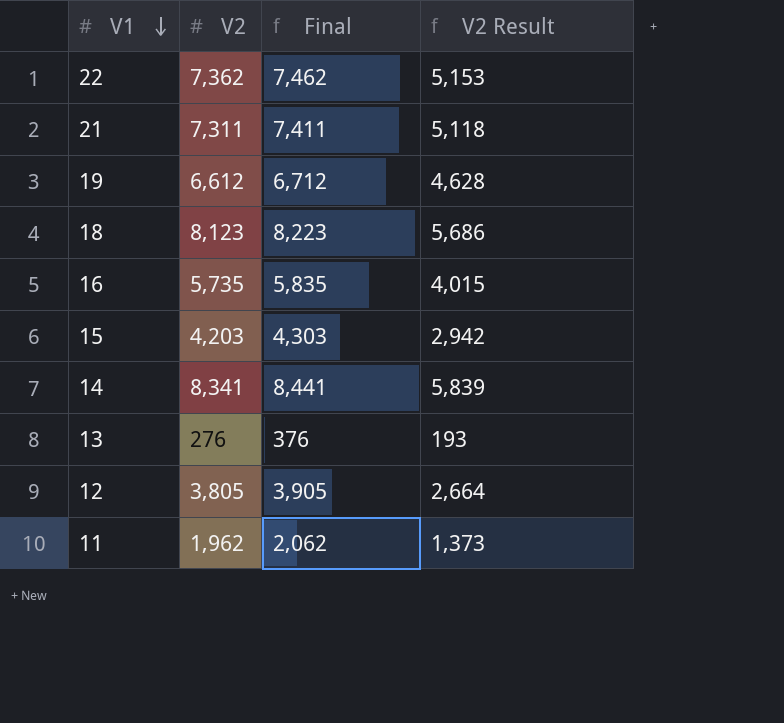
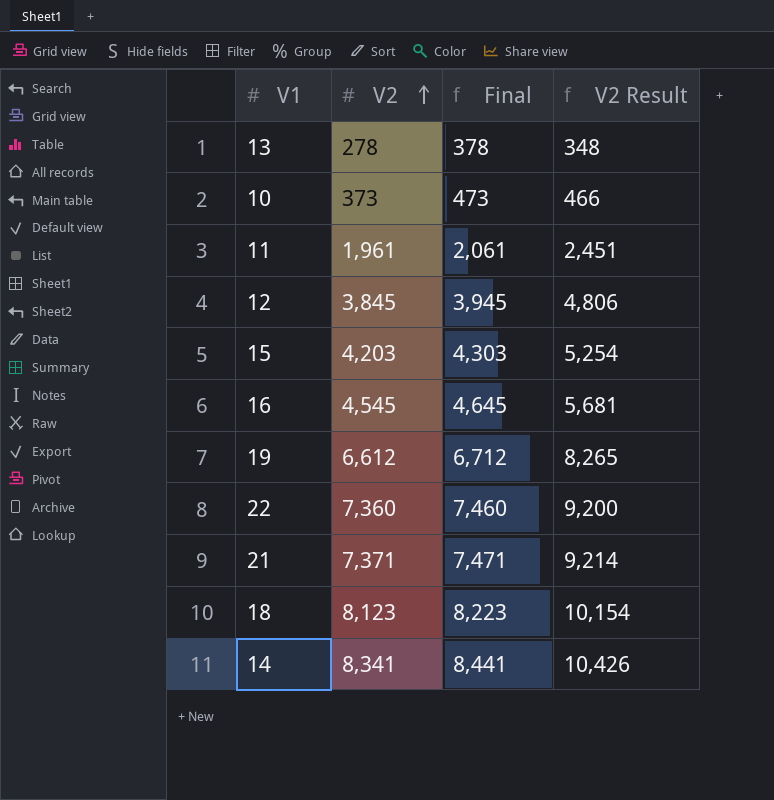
row order: V1 descending -> V2 ascending
column V2 Result | formula: [V2] * 0.7 -> [V2] * 1.25
13 | V2: 276 -> 278
13 | Final: 376 -> 378
row 10: none -> 373 | 473 | 466
11 | V2: 1,962 -> 1,961
11 | Final: 2,062 -> 2,061
12 | V2: 3,805 -> 3,845
12 | Final: 3,905 -> 3,945
16 | V2: 5,735 -> 4,545
16 | Final: 5,835 -> 4,645
22 | V2: 7,362 -> 7,360
22 | Final: 7,462 -> 7,460
21 | V2: 7,311 -> 7,371
21 | Final: 7,411 -> 7,471

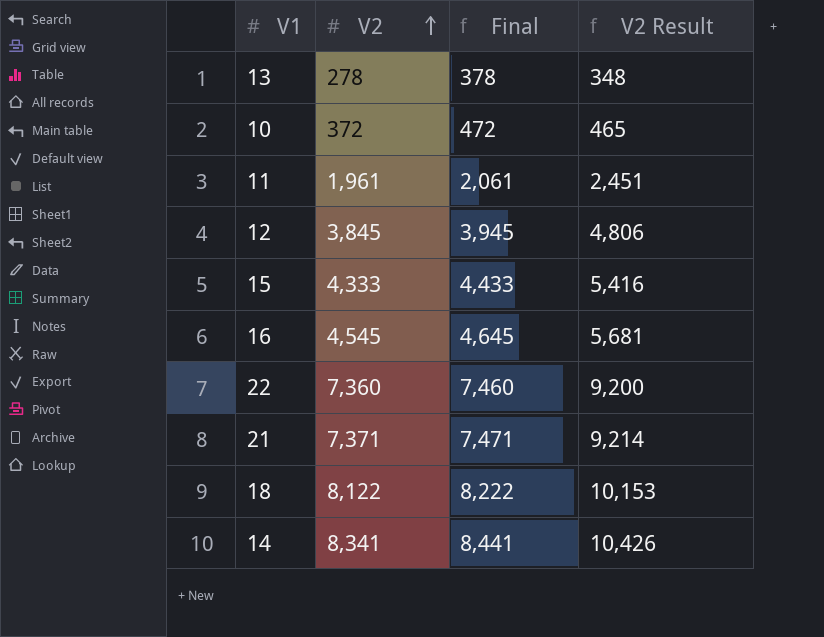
row 19: 6,612 | 6,712 | 8,265 -> none
10 | V2: 373 -> 372
10 | Final: 473 -> 472
10 | V2 Result: 466 -> 465
15 | V2: 4,203 -> 4,333
15 | Final: 4,303 -> 4,433
15 | V2 Result: 5,254 -> 5,416
18 | V2: 8,123 -> 8,122
18 | Final: 8,223 -> 8,222
18 | V2 Result: 10,154 -> 10,153

